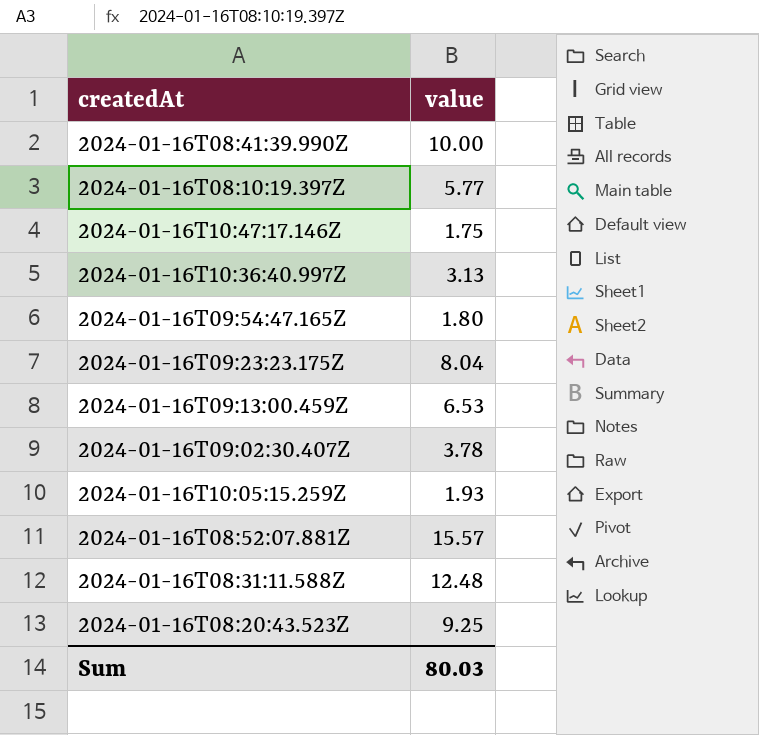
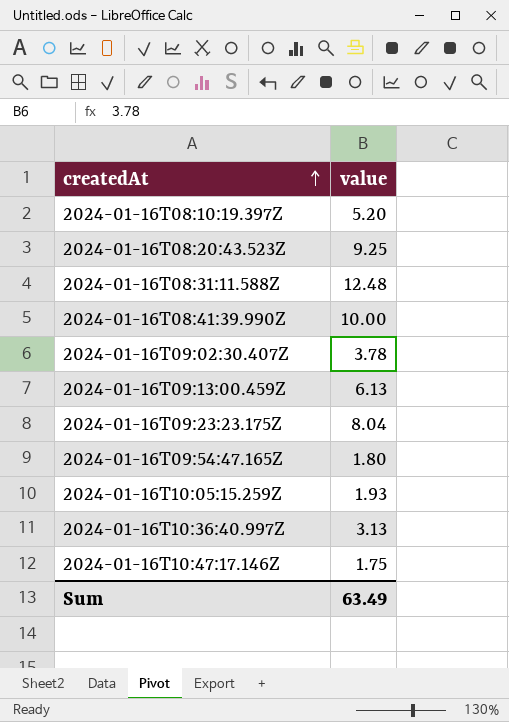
row order: none -> createdAt ascending
row 2024-01-16T08:52:07.881Z: 15.57 -> none
2024-01-16T08:10:19.397Z | value: 5.77 -> 5.20
2024-01-16T09:13:00.459Z | value: 6.53 -> 6.13
Sum | value: 80.03 -> 63.49

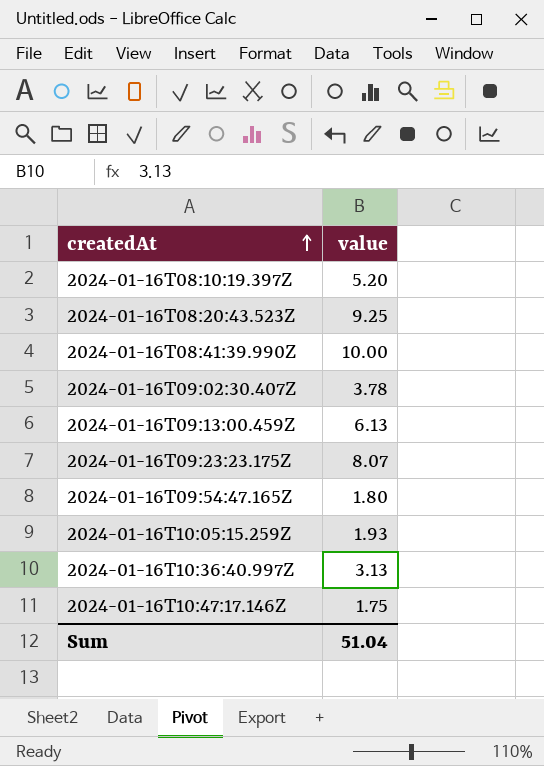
row 2024-01-16T08:31:11.588Z: 12.48 -> none
2024-01-16T09:23:23.175Z | value: 8.04 -> 8.07
Sum | value: 63.49 -> 51.04

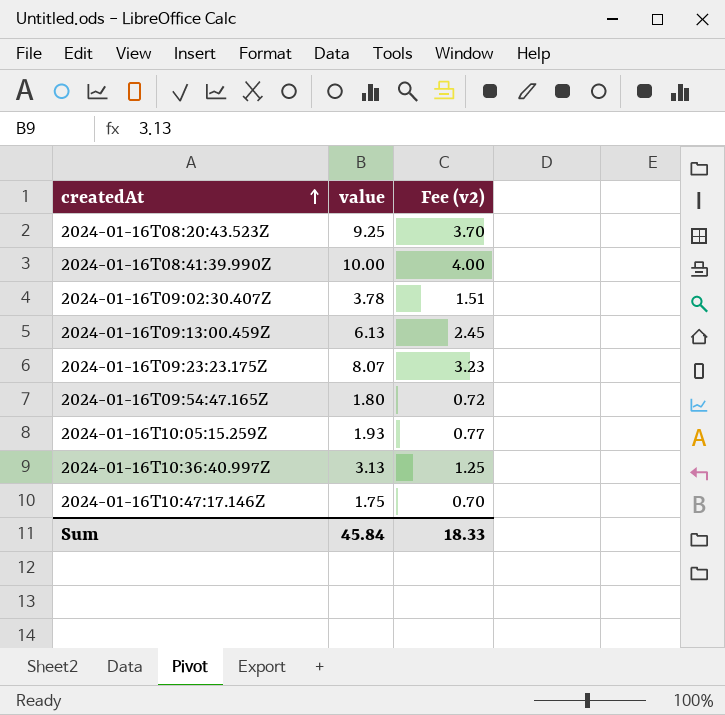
column Fee (v2) | formula: none -> [value] * 0.4
row 2024-01-16T08:10:19.397Z: 5.20 -> none
Sum | value: 51.04 -> 45.84

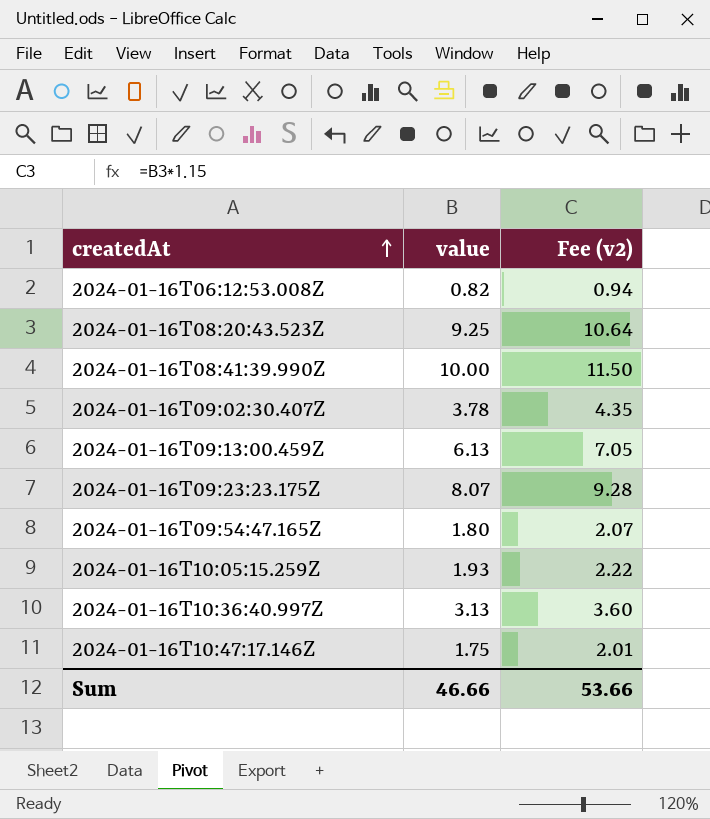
column Fee (v2) | formula: [value] * 0.4 -> [value] * 1.15
row 2024-01-16T06:12:53.008Z: none -> 0.82 | 0.94
Sum | value: 45.84 -> 46.66
Sum | Fee (v2): 18.33 -> 53.66

